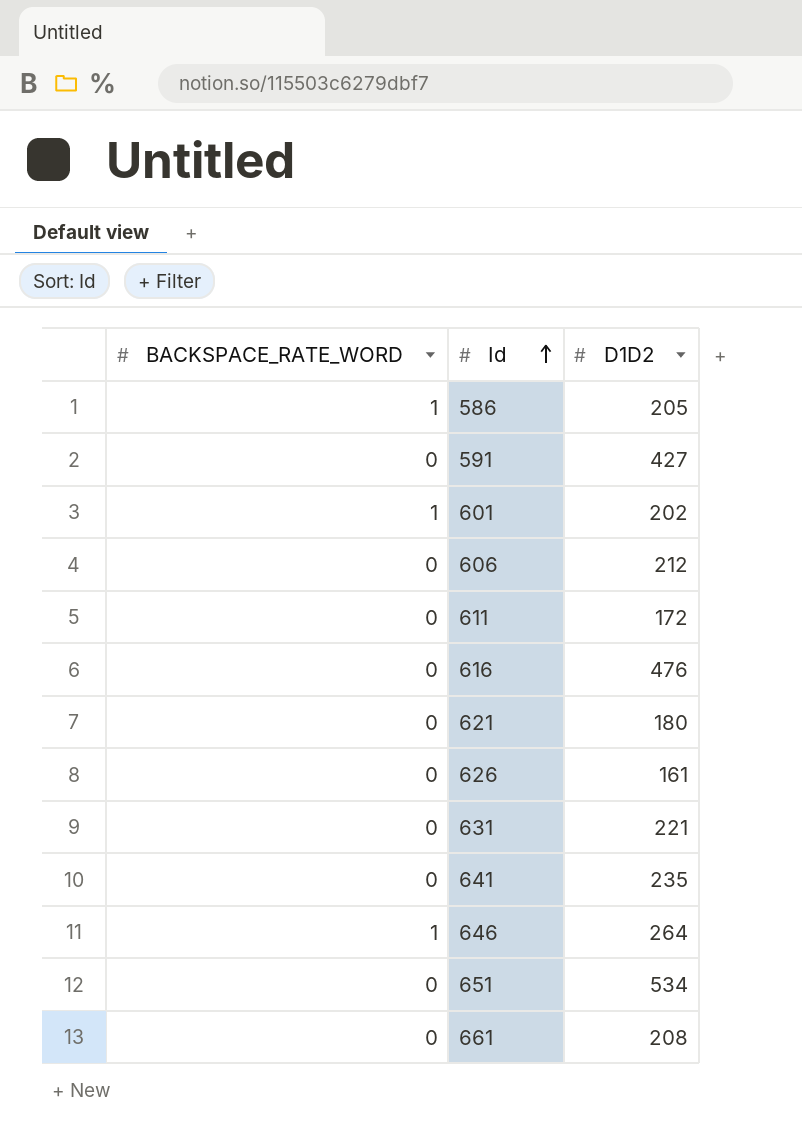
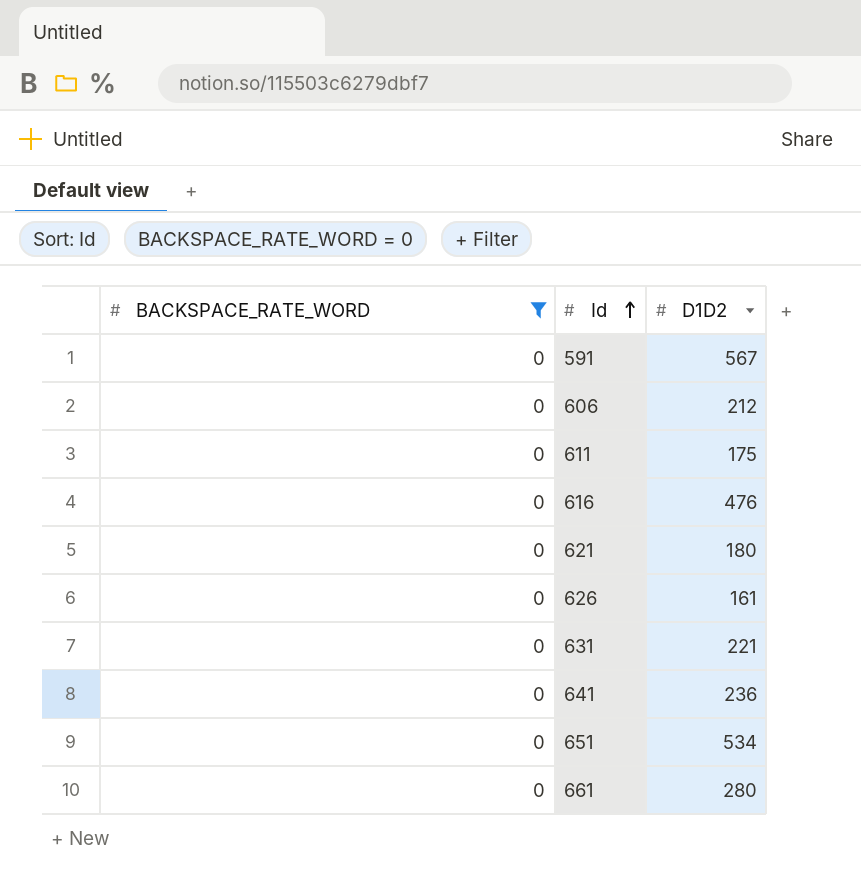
filter: none -> BACKSPACE_RATE_WORD = 0
591 | D1D2: 427 -> 567
611 | D1D2: 172 -> 175
641 | D1D2: 235 -> 236
661 | D1D2: 208 -> 280

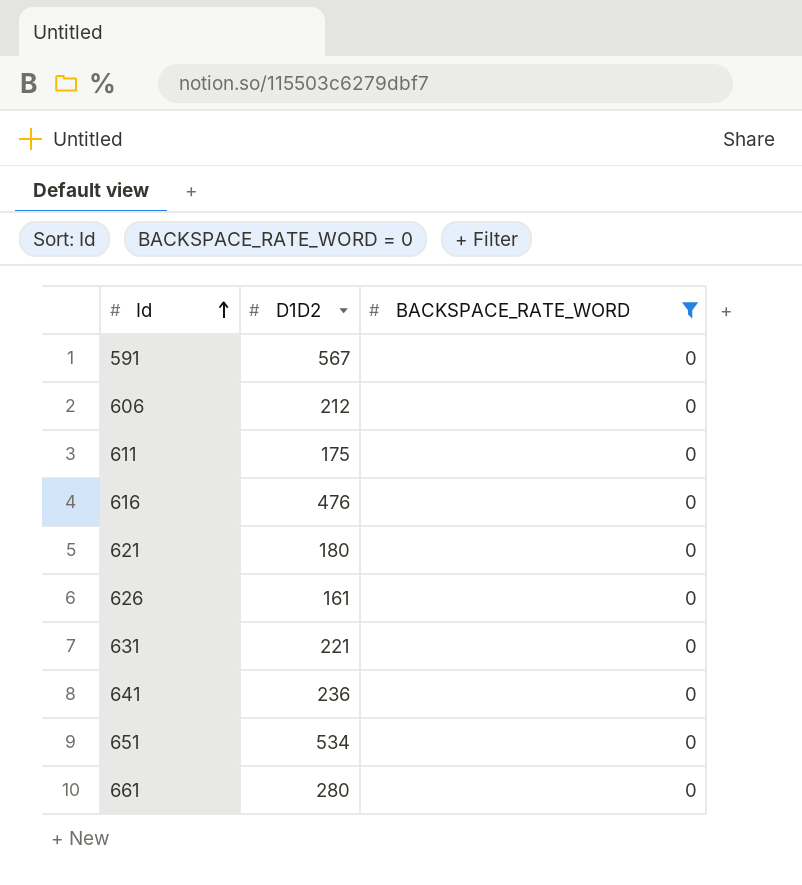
column BACKSPACE_RATE_WORD | position: 1 -> 3

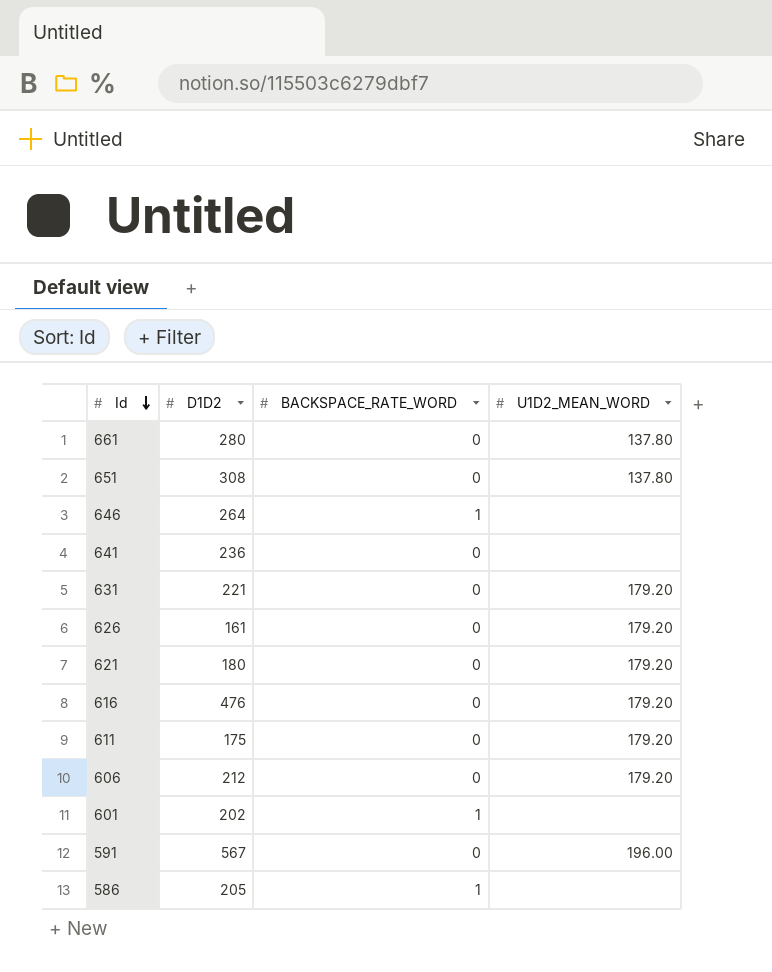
filter: BACKSPACE_RATE_WORD = 0 -> none
row order: Id ascending -> Id descending
column U1D2_MEAN_WORD | position: none -> 4
651 | D1D2: 534 -> 308

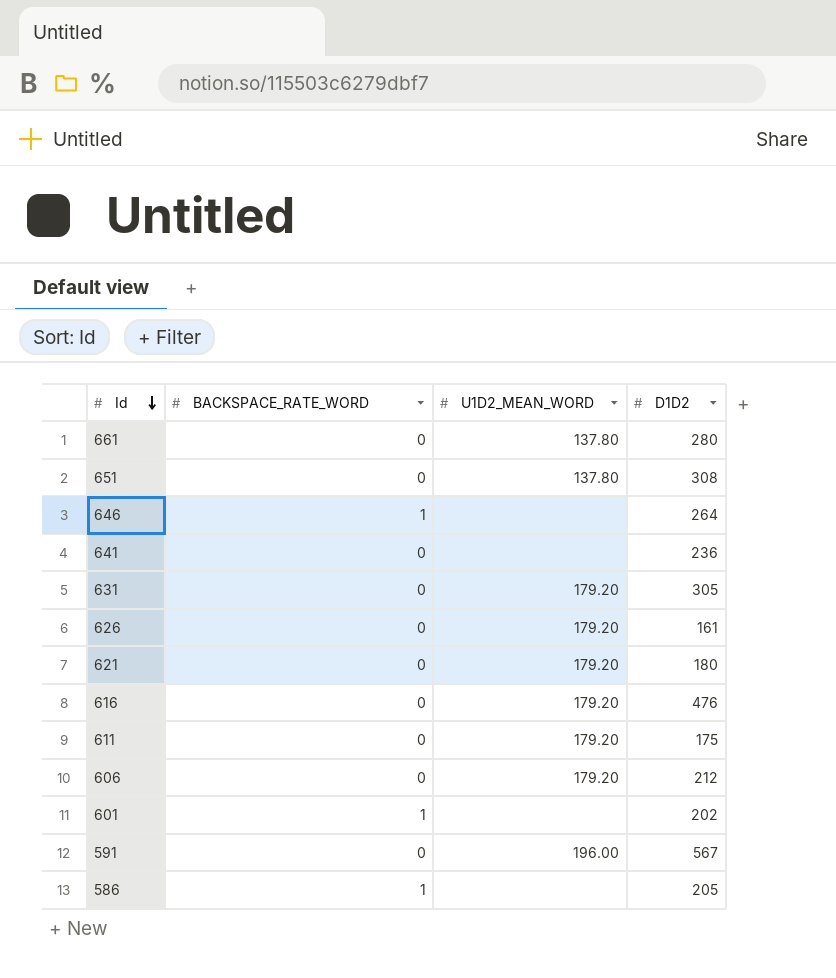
column D1D2 | position: 2 -> 4
631 | D1D2: 221 -> 305

